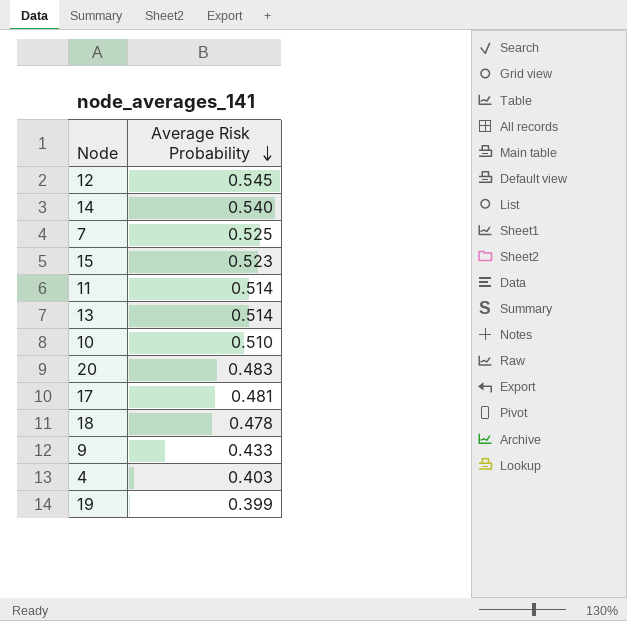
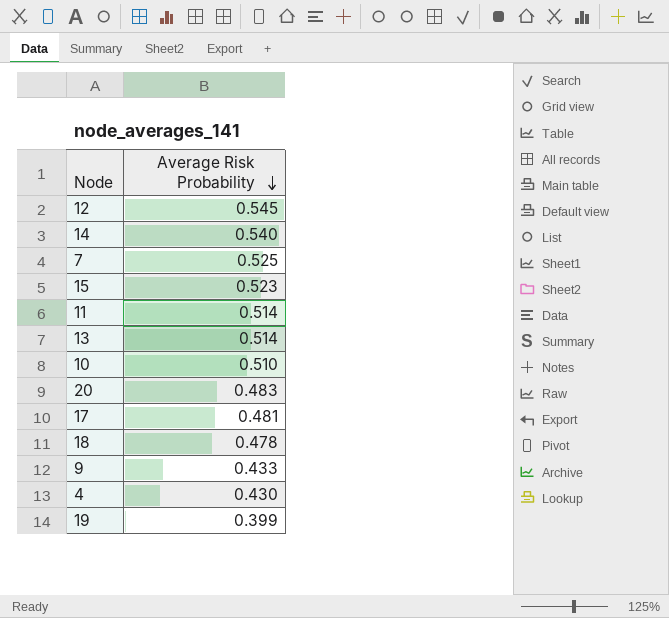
4 | Average Risk Probability: 0.403 -> 0.430

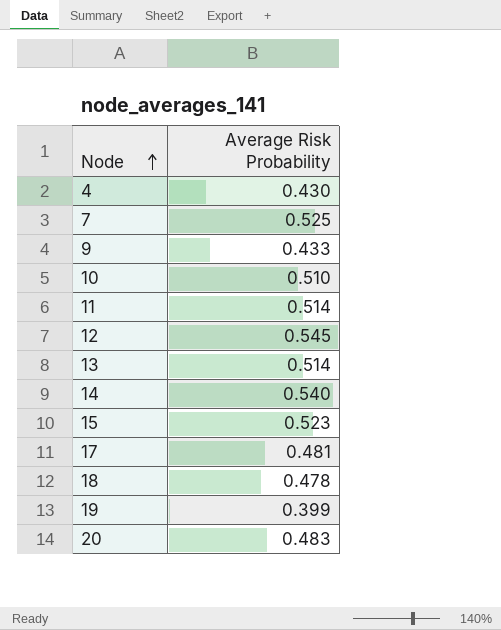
row order: Average Risk Probability descending -> Node ascending

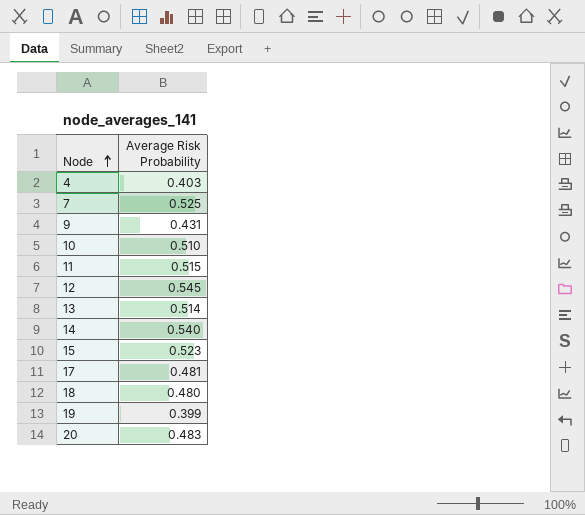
4 | Average Risk Probability: 0.430 -> 0.403
9 | Average Risk Probability: 0.433 -> 0.431
11 | Average Risk Probability: 0.514 -> 0.515
18 | Average Risk Probability: 0.478 -> 0.480

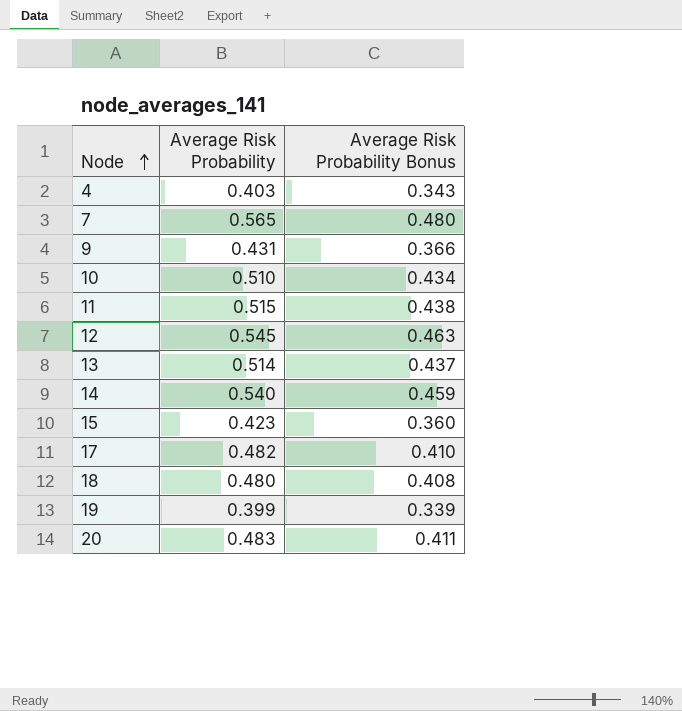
column Average Risk Probability Bonus | formula: none -> [Average Risk Probability] * 0.85
7 | Average Risk Probability: 0.525 -> 0.565
15 | Average Risk Probability: 0.523 -> 0.423
17 | Average Risk Probability: 0.481 -> 0.482

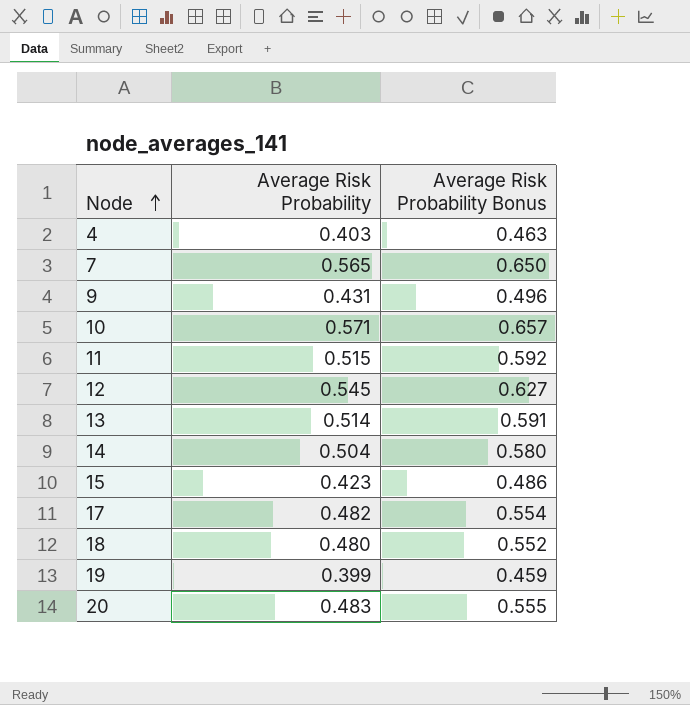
column Average Risk Probability Bonus | formula: [Average Risk Probability] * 0.85 -> [Average Risk Probability] * 1.15
10 | Average Risk Probability: 0.510 -> 0.571
14 | Average Risk Probability: 0.540 -> 0.504

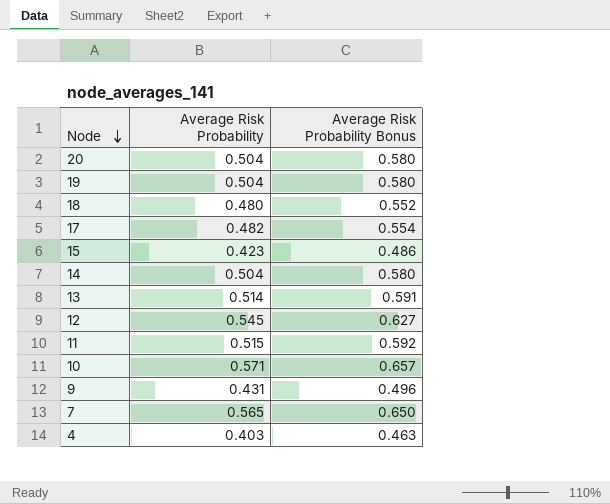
row order: Node ascending -> Node descending
20 | Average Risk Probability: 0.483 -> 0.504
20 | Average Risk Probability Bonus: 0.555 -> 0.580
19 | Average Risk Probability: 0.399 -> 0.504
19 | Average Risk Probability Bonus: 0.459 -> 0.580

